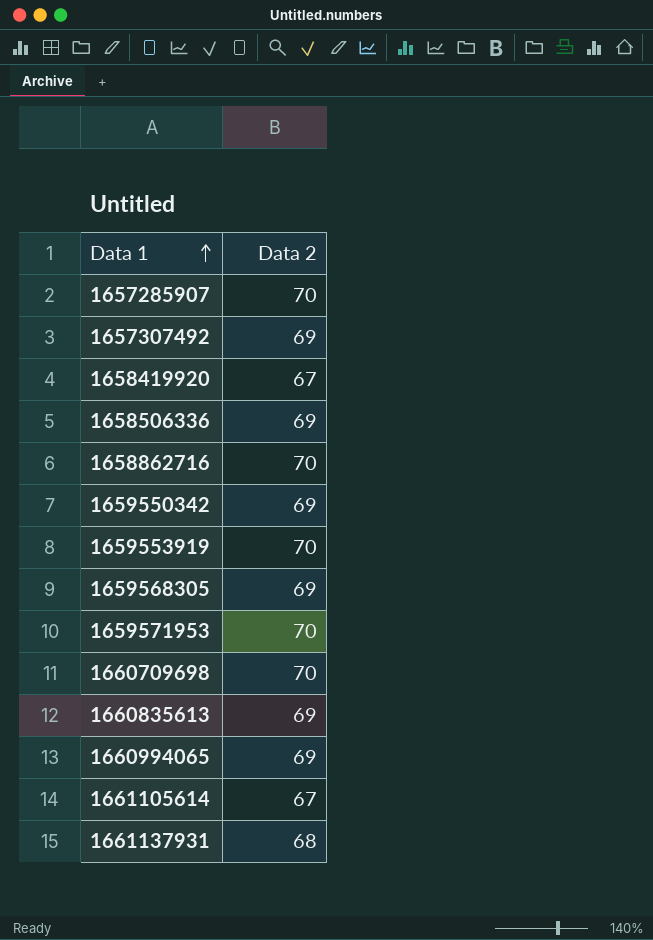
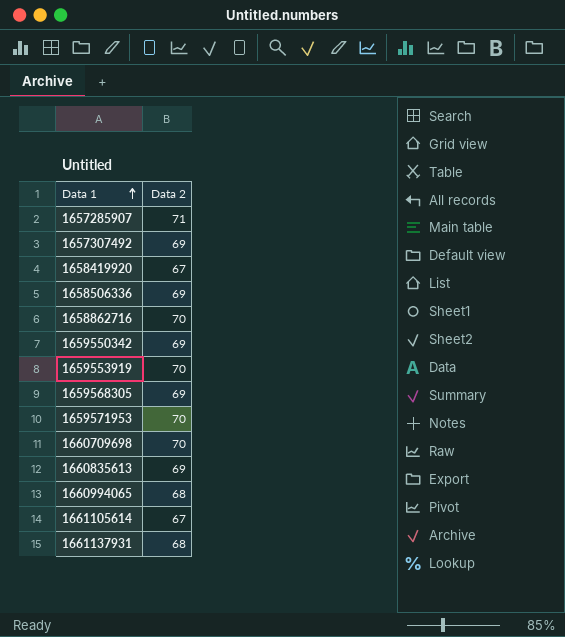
1657285907 | Data 2: 70 -> 71
1660994065 | Data 2: 69 -> 68

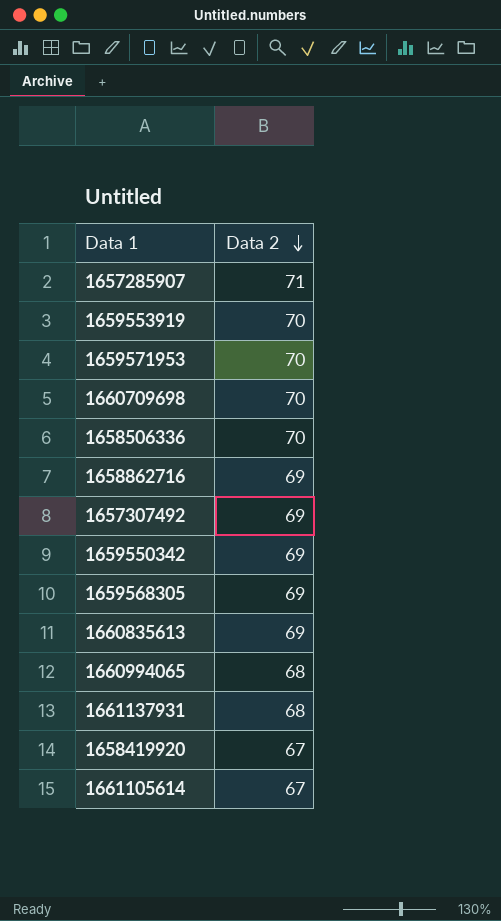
row order: Data 1 ascending -> Data 2 descending
1658506336 | Data 2: 69 -> 70
1658862716 | Data 2: 70 -> 69

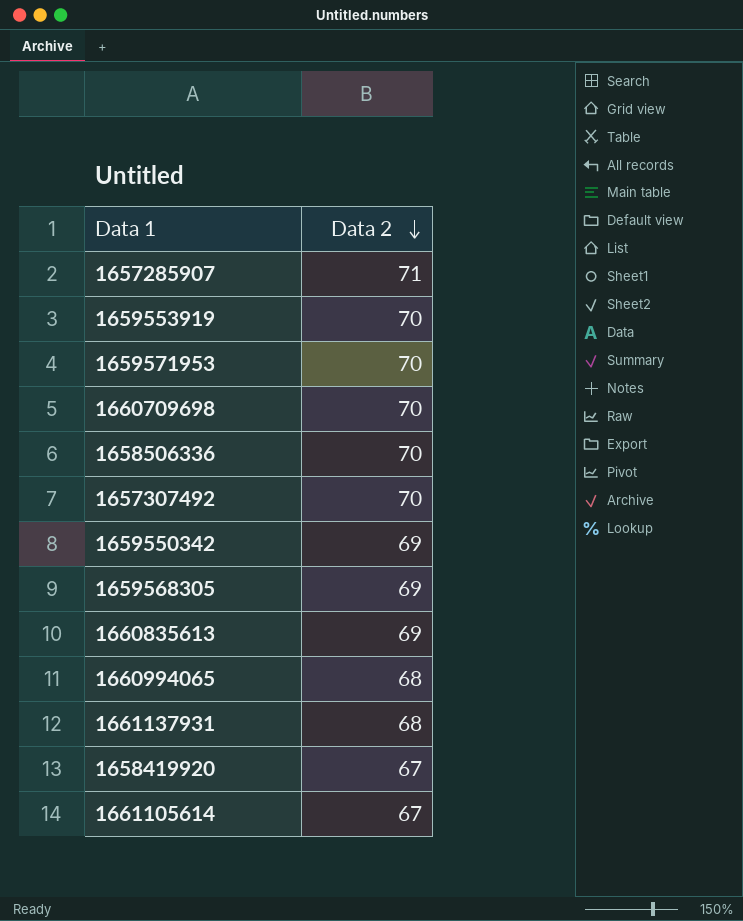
row 1658862716: 69 -> none
1657307492 | Data 2: 69 -> 70

